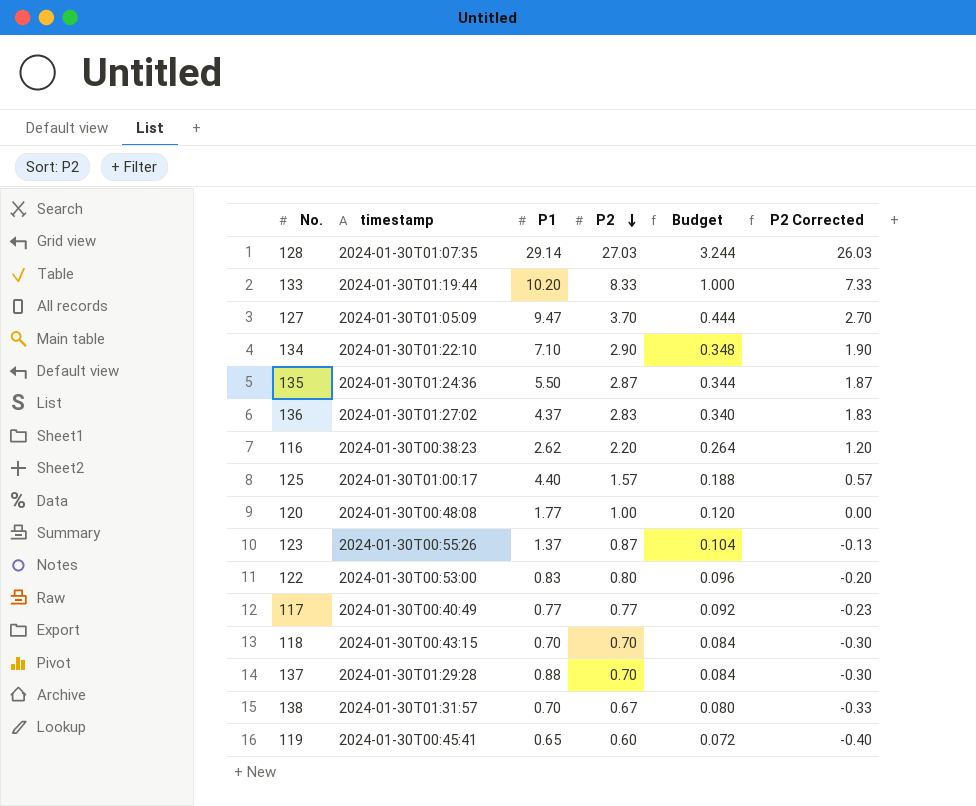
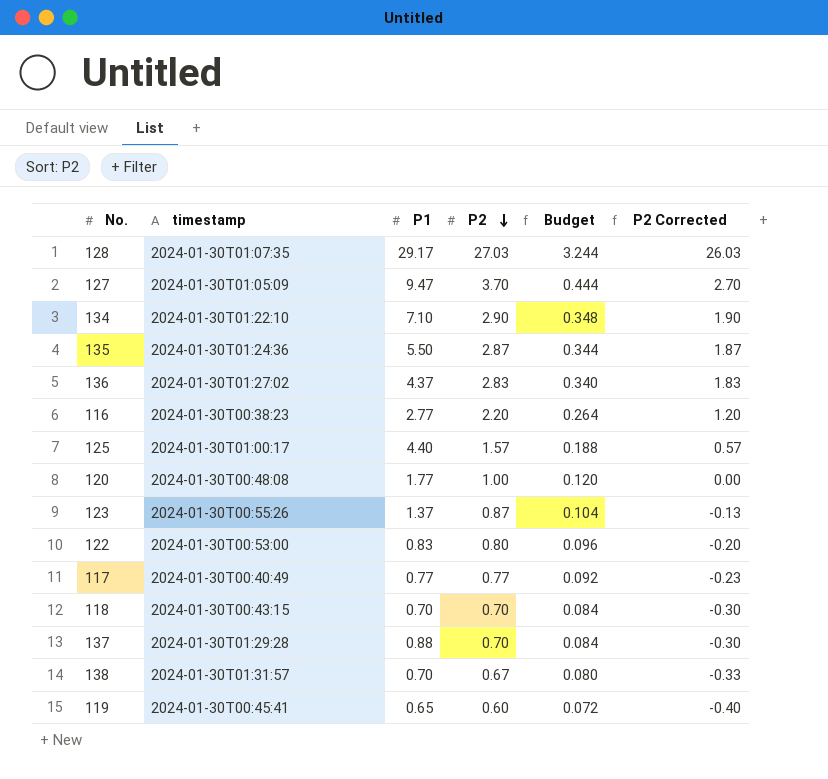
row 133: 2024-01-30T01:19:44 | 10.20 | 8.33 | 1.000 | 7.33 -> none
128 | P1: 29.14 -> 29.17
116 | P1: 2.62 -> 2.77

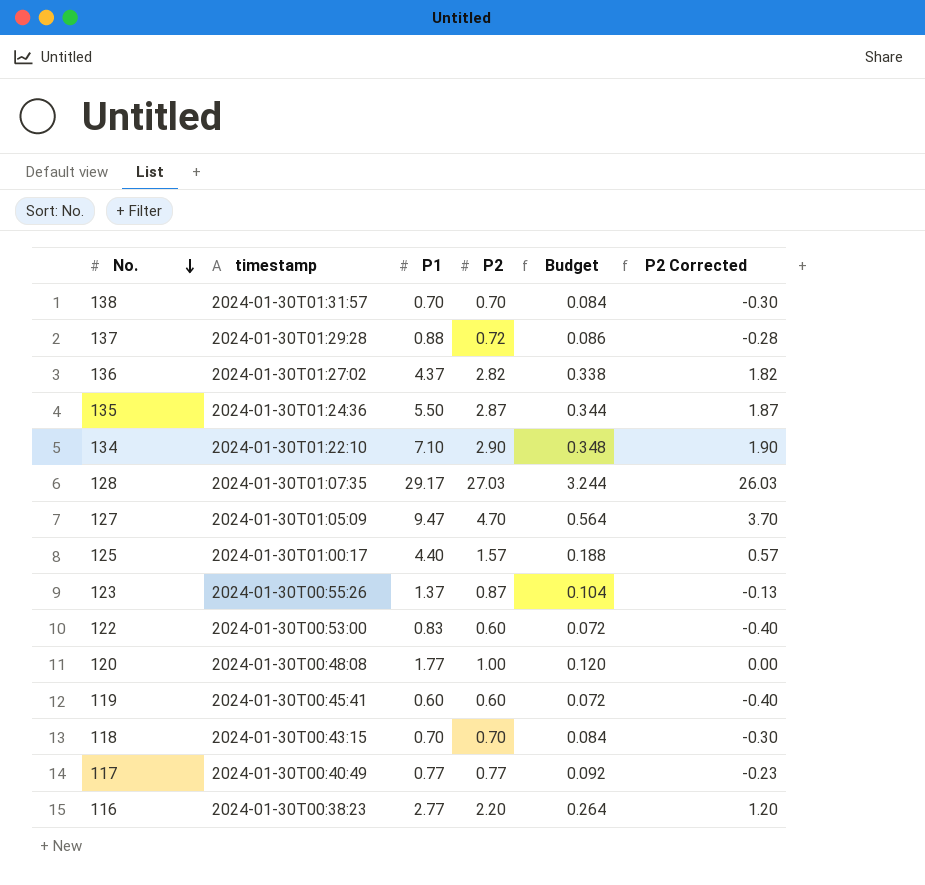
row order: P2 descending -> No. descending
138 | P2: 0.67 -> 0.70
138 | Budget: 0.080 -> 0.084
138 | P2 Corrected: -0.33 -> -0.30
137 | P2: 0.70 -> 0.72
137 | Budget: 0.084 -> 0.086
137 | P2 Corrected: -0.30 -> -0.28
136 | P2: 2.83 -> 2.82
136 | Budget: 0.340 -> 0.338
136 | P2 Corrected: 1.83 -> 1.82
127 | P2: 3.70 -> 4.70
127 | Budget: 0.444 -> 0.564
127 | P2 Corrected: 2.70 -> 3.70
122 | P2: 0.80 -> 0.60
122 | Budget: 0.096 -> 0.072
122 | P2 Corrected: -0.20 -> -0.40
119 | P1: 0.65 -> 0.60

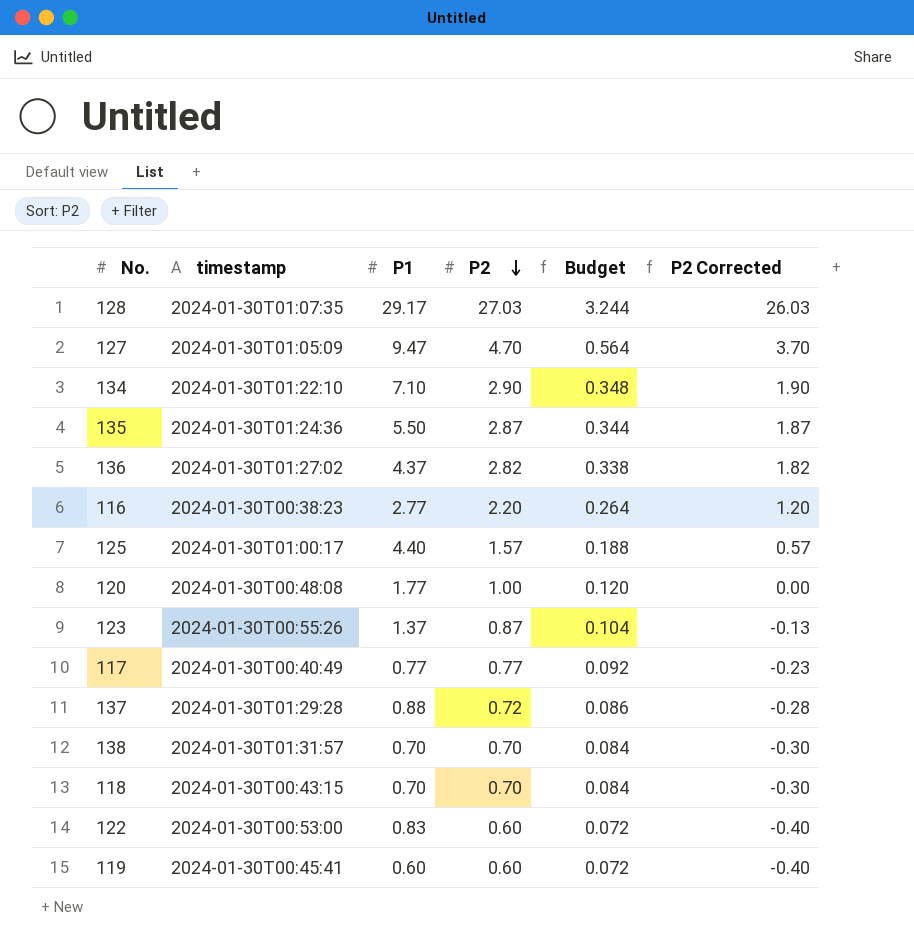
row order: No. descending -> P2 descending

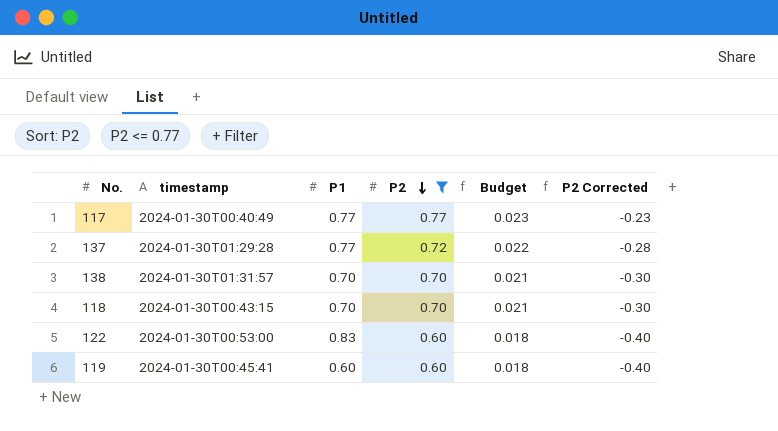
filter: none -> P2 <= 0.77
column Budget | formula: [P2] * 0.12 -> [P2] * 0.03
137 | P1: 0.88 -> 0.77

